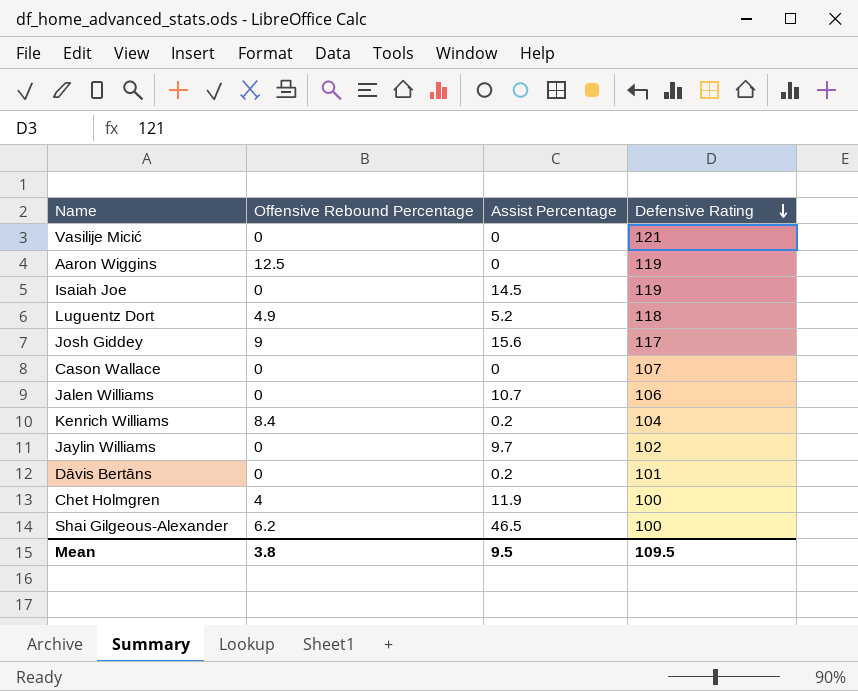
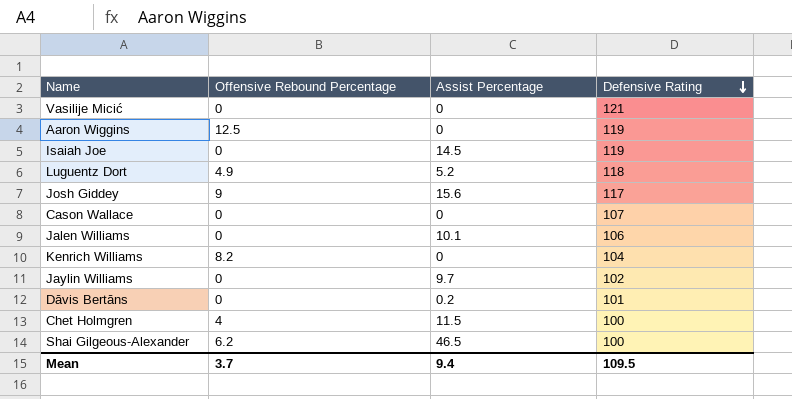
Jalen Williams | Assist Percentage: 10.7 -> 10.1
Kenrich Williams | Offensive Rebound Percentage: 8.4 -> 8.2
Kenrich Williams | Assist Percentage: 0.2 -> 0
Chet Holmgren | Assist Percentage: 11.9 -> 11.5
Mean | Offensive Rebound Percentage: 3.8 -> 3.7
Mean | Assist Percentage: 9.5 -> 9.4

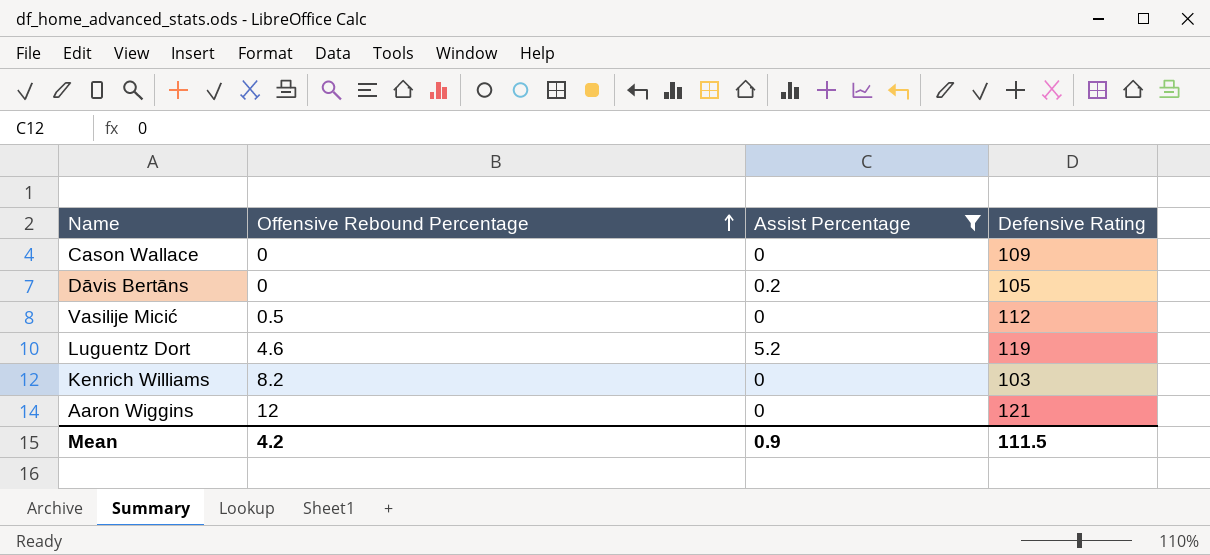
filter: none -> Assist Percentage <= 5.2
row order: Defensive Rating descending -> Offensive Rebound Percentage ascending
Cason Wallace | Defensive Rating: 107 -> 109
Dāvis Bertāns | Defensive Rating: 101 -> 105
Vasilije Micić | Offensive Rebound Percentage: 0 -> 0.5
Vasilije Micić | Defensive Rating: 121 -> 112
Luguentz Dort | Offensive Rebound Percentage: 4.9 -> 4.6
Luguentz Dort | Defensive Rating: 118 -> 119
Kenrich Williams | Defensive Rating: 104 -> 103
Aaron Wiggins | Offensive Rebound Percentage: 12.5 -> 12
Aaron Wiggins | Defensive Rating: 119 -> 121
Mean | Offensive Rebound Percentage: 3.7 -> 4.2
Mean | Assist Percentage: 9.4 -> 0.9
Mean | Defensive Rating: 109.5 -> 111.5

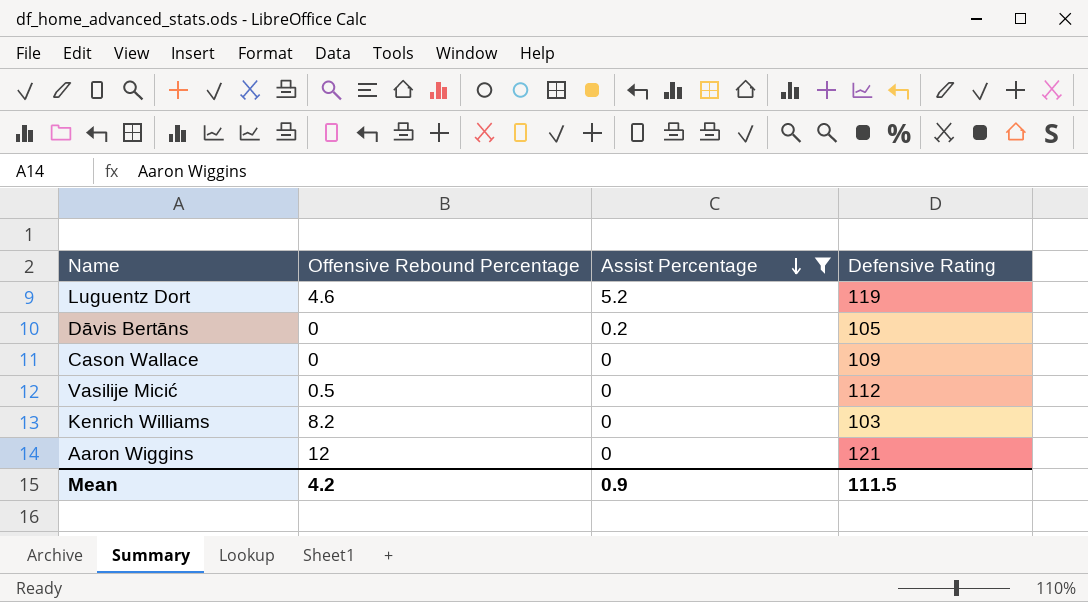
row order: Offensive Rebound Percentage ascending -> Assist Percentage descending

